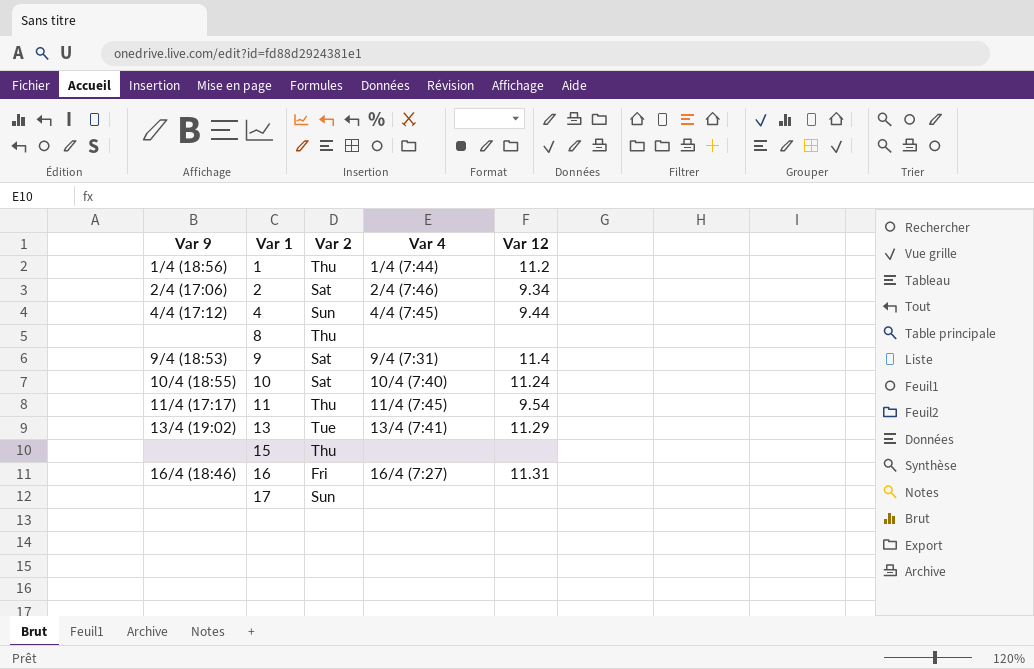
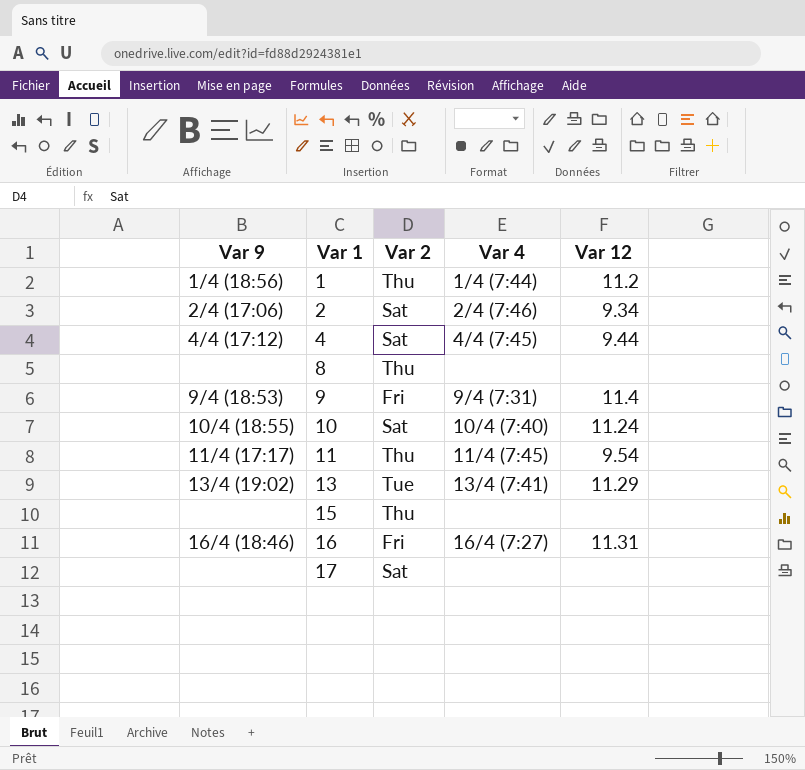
4 | Var 2: Sun -> Sat
9 | Var 2: Sat -> Fri
17 | Var 2: Sun -> Sat

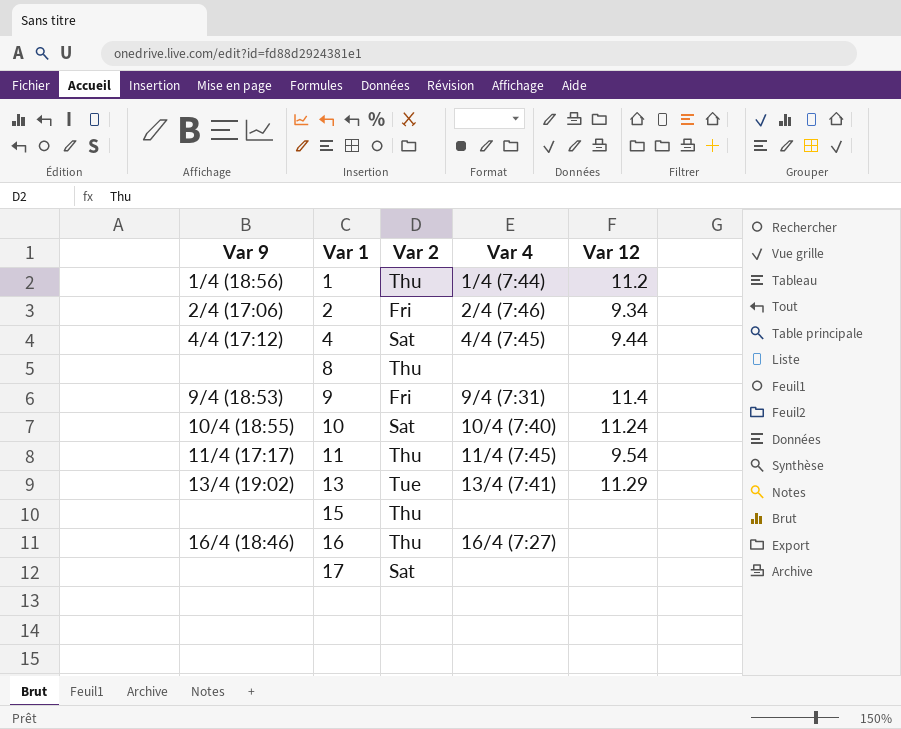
2 | Var 2: Sat -> Fri
16 | Var 2: Fri -> Thu
16 | Var 12: 11.31 -> none

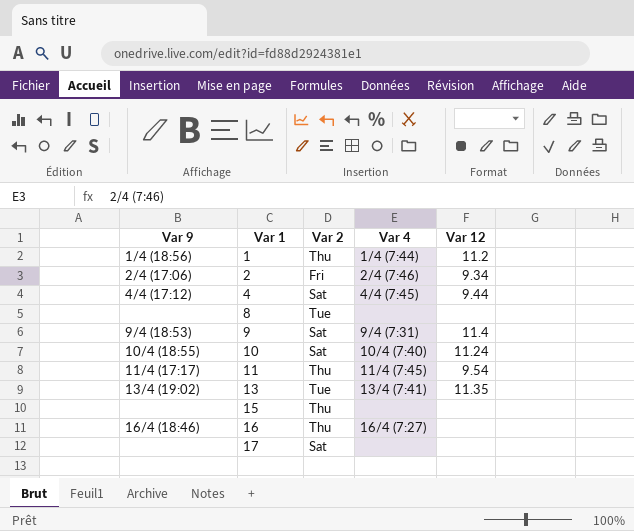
8 | Var 2: Thu -> Tue
9 | Var 2: Fri -> Sat
13 | Var 12: 11.29 -> 11.35

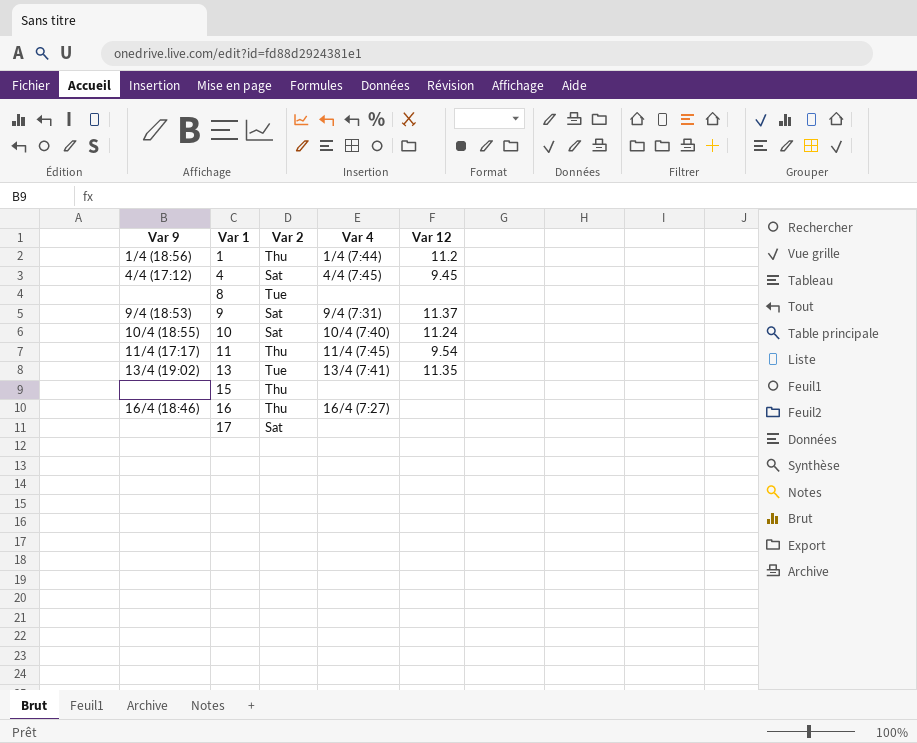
row 2: 2/4 (17:06) | Fri | 2/4 (7:46) | 9.34 -> none
4 | Var 12: 9.44 -> 9.45
9 | Var 12: 11.4 -> 11.37

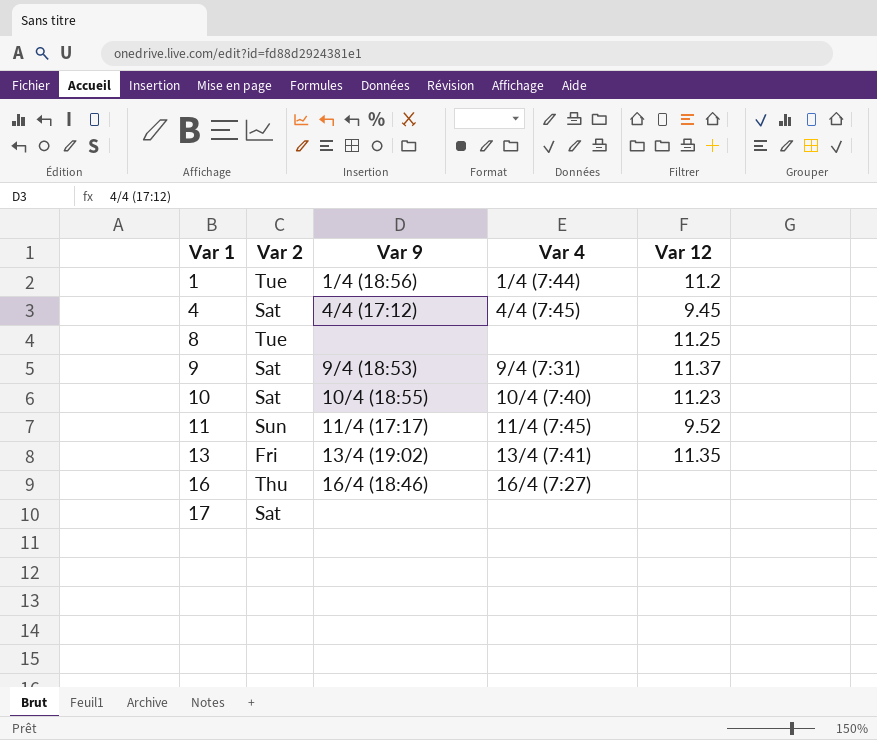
column Var 9 | position: 1 -> 3
row 15: none | Thu | none | none -> none
1 | Var 2: Thu -> Tue
8 | Var 12: none -> 11.25
10 | Var 12: 11.24 -> 11.23
11 | Var 2: Thu -> Sun
11 | Var 12: 9.54 -> 9.52
13 | Var 2: Tue -> Fri

